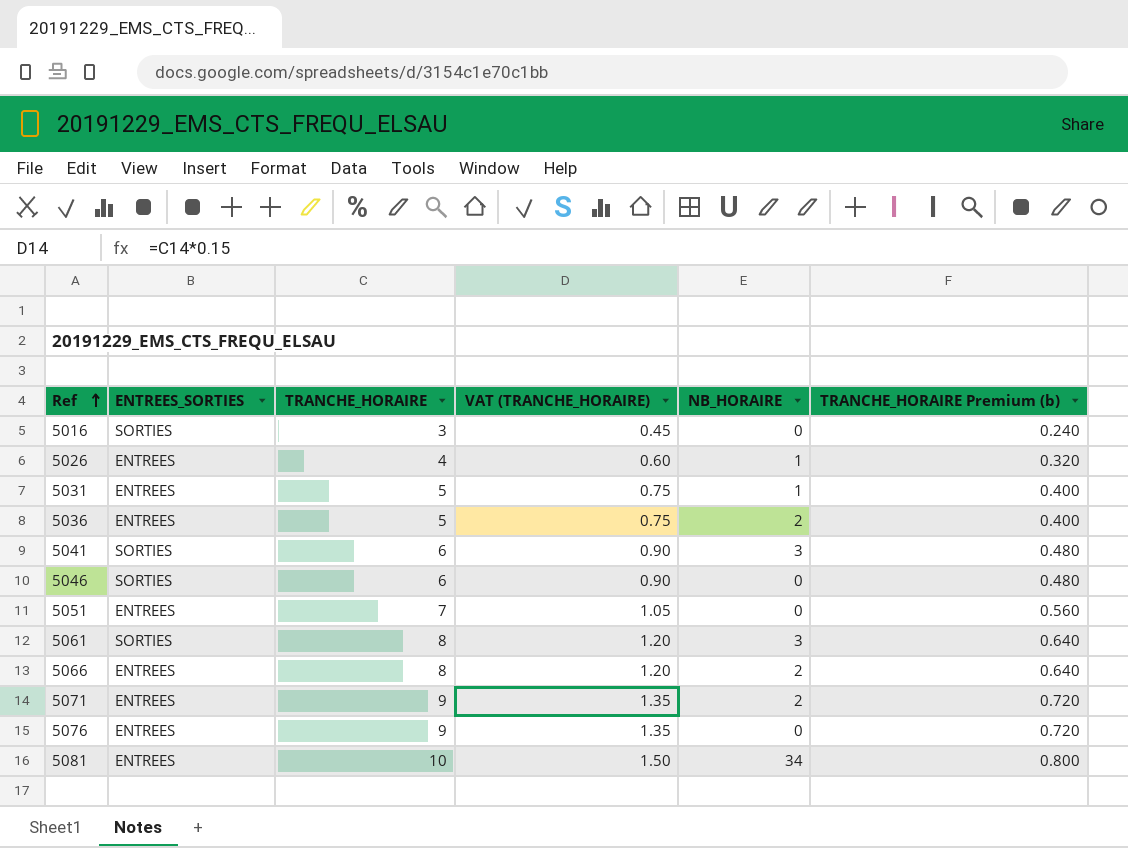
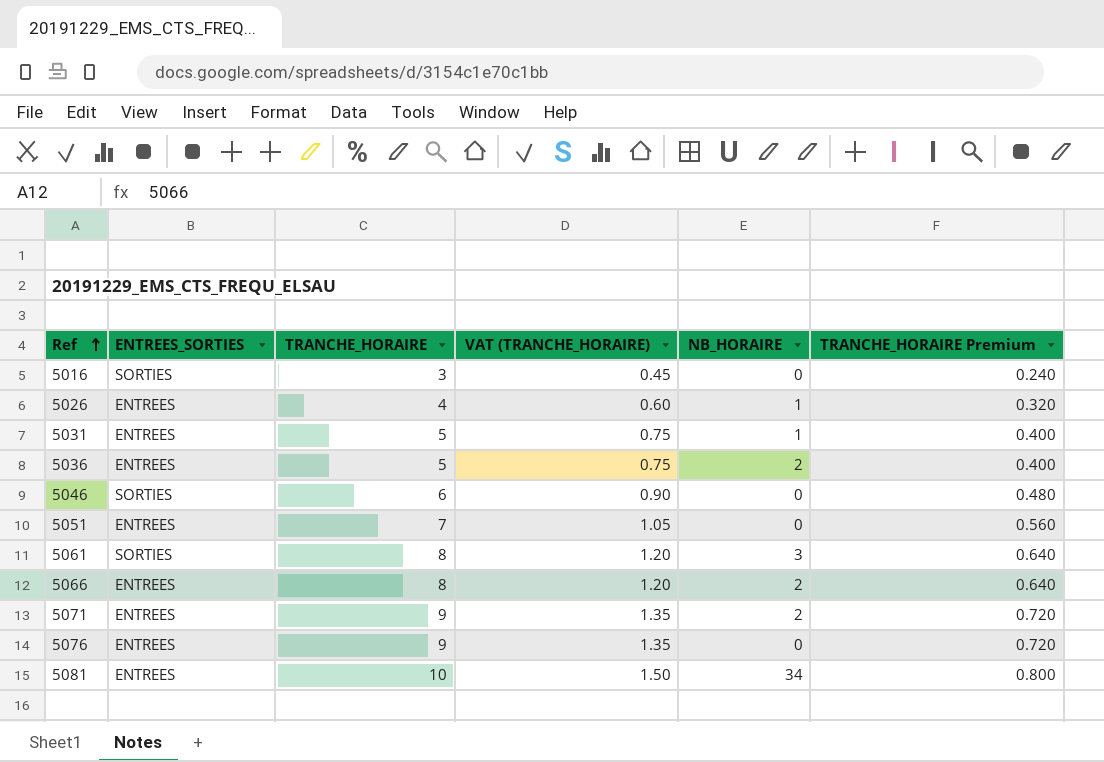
column name: TRANCHE_HORAIRE Premium (b) -> TRANCHE_HORAIRE Premium
row 5041: SORTIES | 6 | 0.90 | 3 | 0.480 -> none

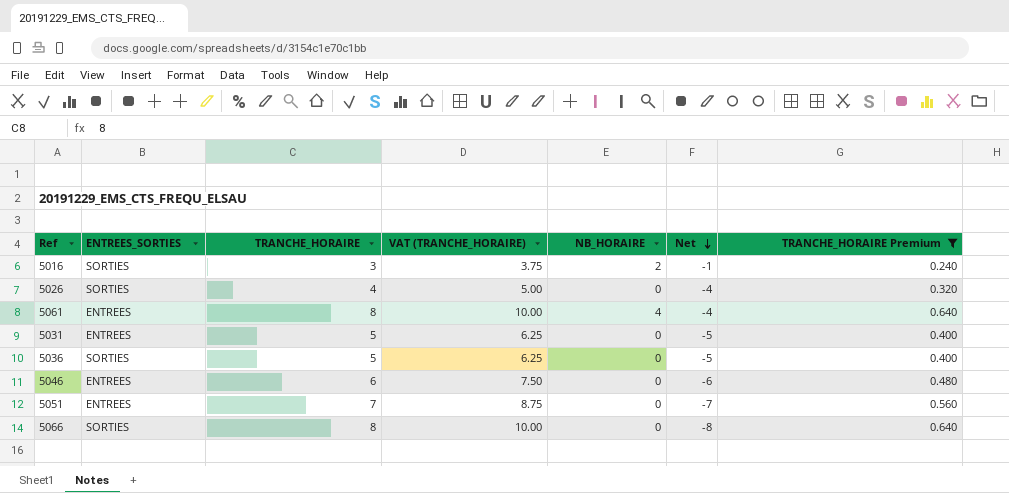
filter: none -> TRANCHE_HORAIRE Premium <= 0.640
row order: Ref ascending -> Net descending
column VAT (TRANCHE_HORAIRE) | formula: [TRANCHE_HORAIRE] * 0.15 -> [TRANCHE_HORAIRE] * 1.25
column Net | formula: none -> [NB_HORAIRE] - [TRANCHE_HORAIRE]
5016 | NB_HORAIRE: 0 -> 2
5026 | ENTREES_SORTIES: ENTREES -> SORTIES
5026 | NB_HORAIRE: 1 -> 0
5061 | ENTREES_SORTIES: SORTIES -> ENTREES
5061 | NB_HORAIRE: 3 -> 4
5031 | NB_HORAIRE: 1 -> 0
5036 | ENTREES_SORTIES: ENTREES -> SORTIES
5036 | NB_HORAIRE: 2 -> 0
5046 | ENTREES_SORTIES: SORTIES -> ENTREES
5066 | ENTREES_SORTIES: ENTREES -> SORTIES
5066 | NB_HORAIRE: 2 -> 0

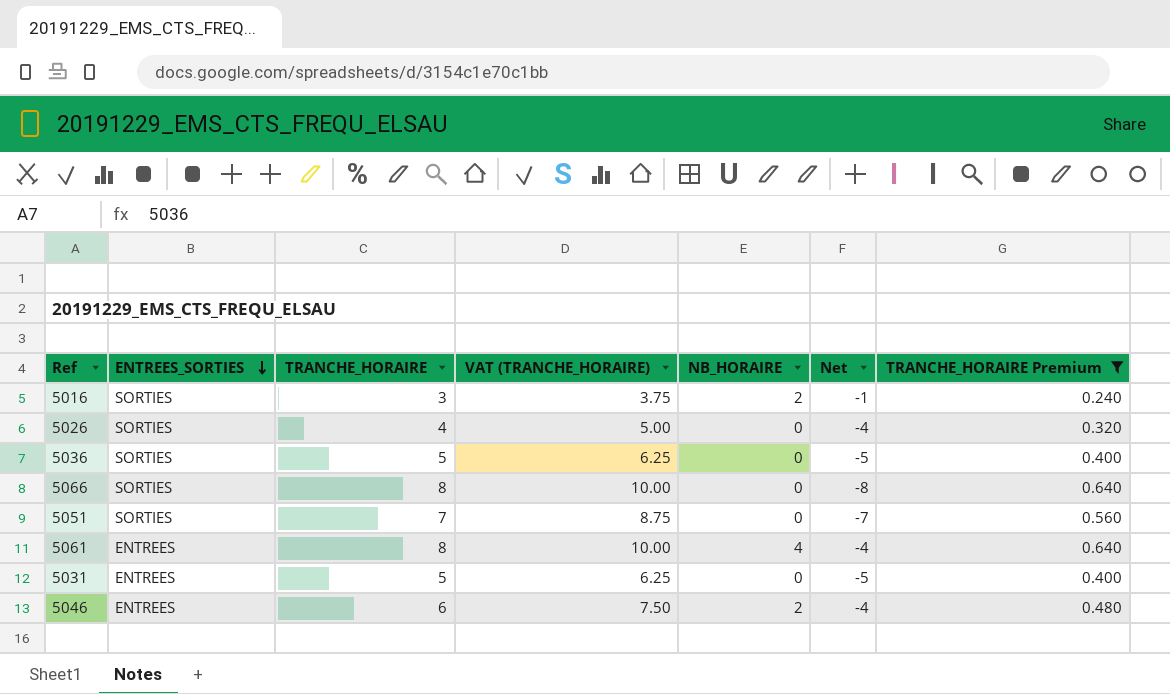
row order: Net descending -> ENTREES_SORTIES descending
5051 | ENTREES_SORTIES: ENTREES -> SORTIES
5046 | NB_HORAIRE: 0 -> 2
5046 | Net: -6 -> -4

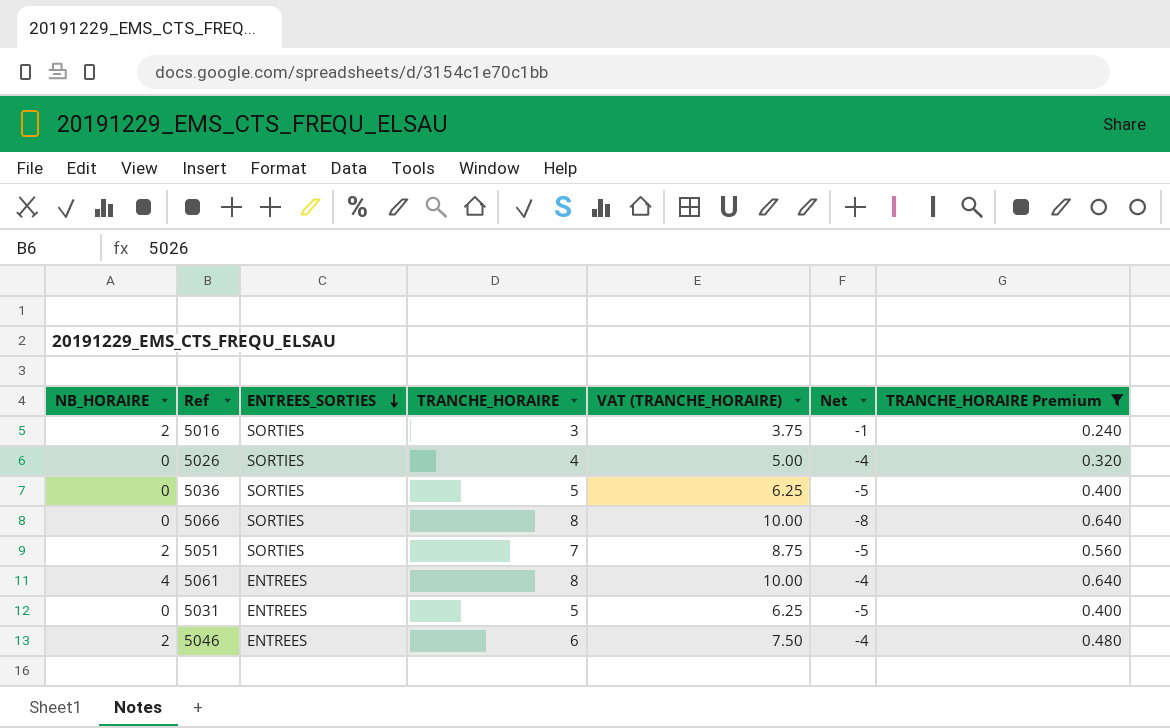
column NB_HORAIRE | position: 5 -> 1
5051 | NB_HORAIRE: 0 -> 2
5051 | Net: -7 -> -5

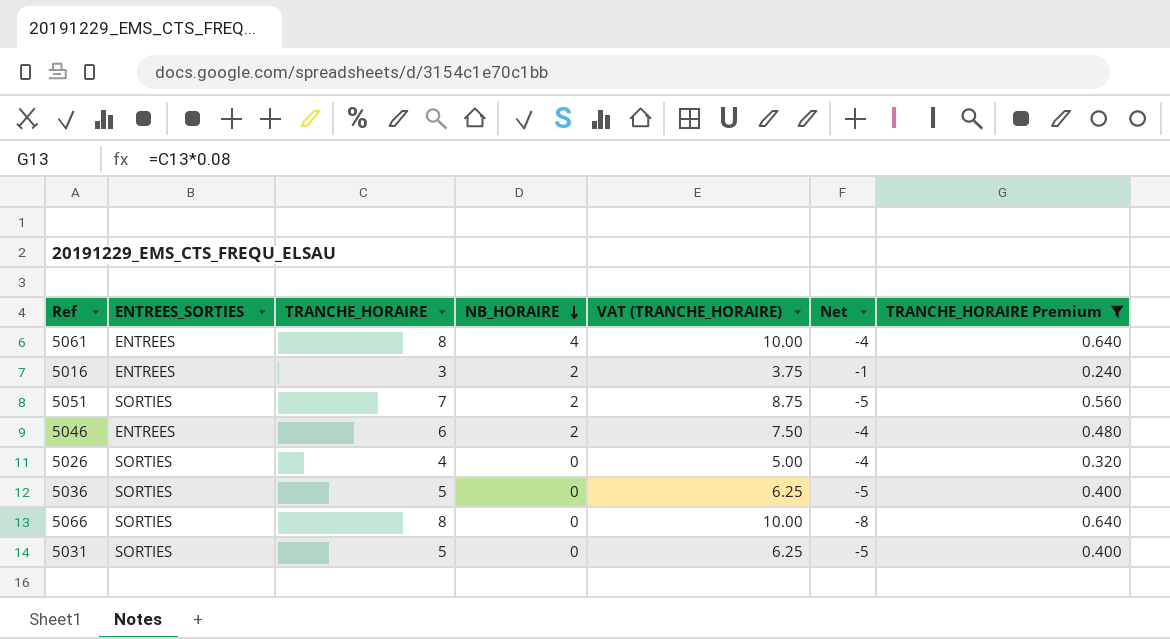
row order: ENTREES_SORTIES descending -> NB_HORAIRE descending
column NB_HORAIRE | position: 1 -> 4
5016 | ENTREES_SORTIES: SORTIES -> ENTREES
5031 | ENTREES_SORTIES: ENTREES -> SORTIES

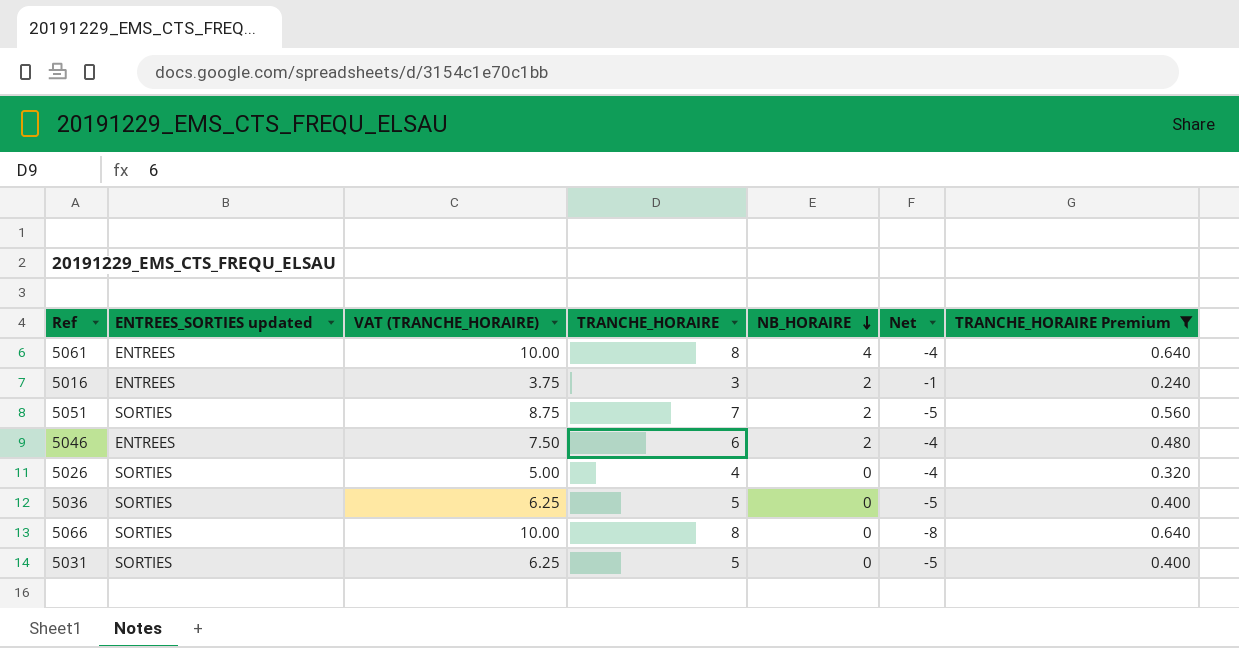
column name: ENTREES_SORTIES -> ENTREES_SORTIES updated
column VAT (TRANCHE_HORAIRE) | position: 5 -> 3

